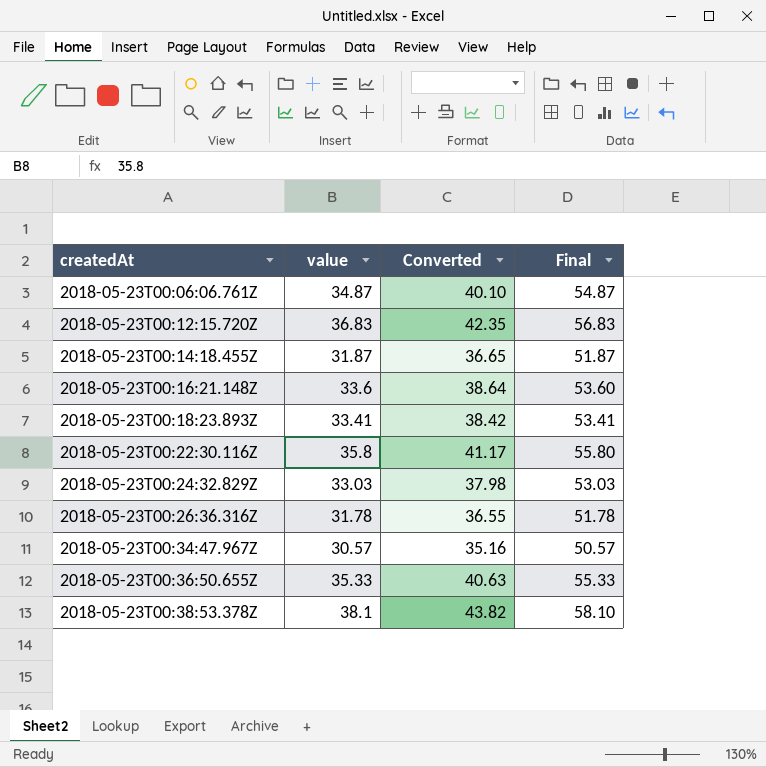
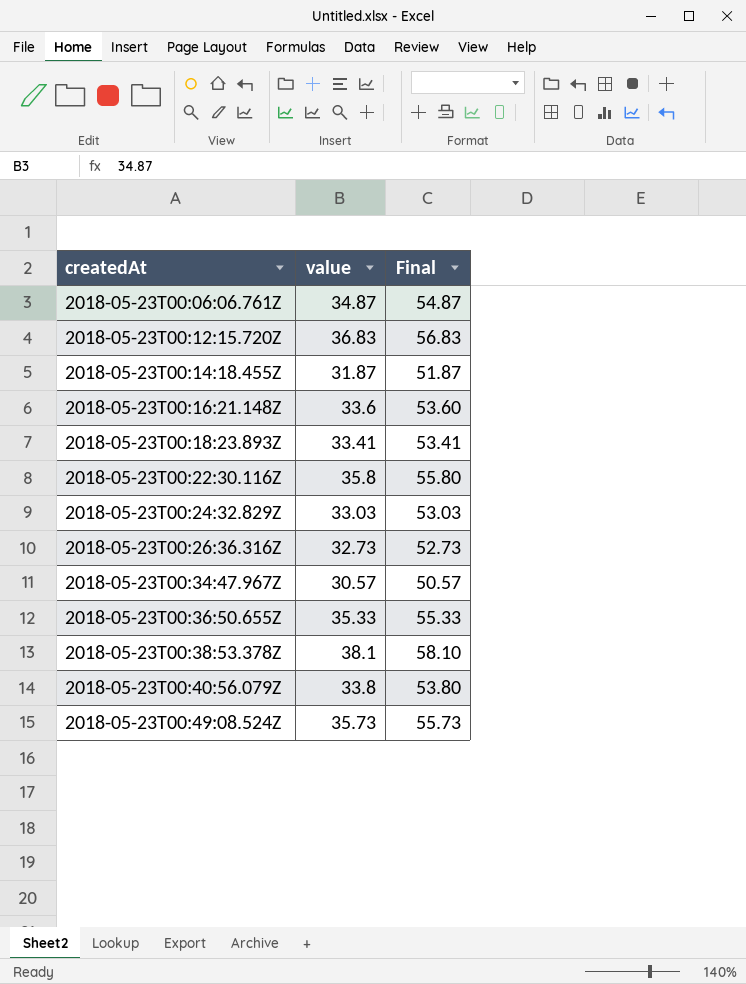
column Converted | formula: [value] * 1.15 -> none
2018-05-23T00:26:36.316Z | value: 31.78 -> 32.73
2018-05-23T00:26:36.316Z | Final: 51.78 -> 52.73
row 2018-05-23T00:40:56.079Z: none -> 33.8 | 53.80
row 2018-05-23T00:49:08.524Z: none -> 35.73 | 55.73

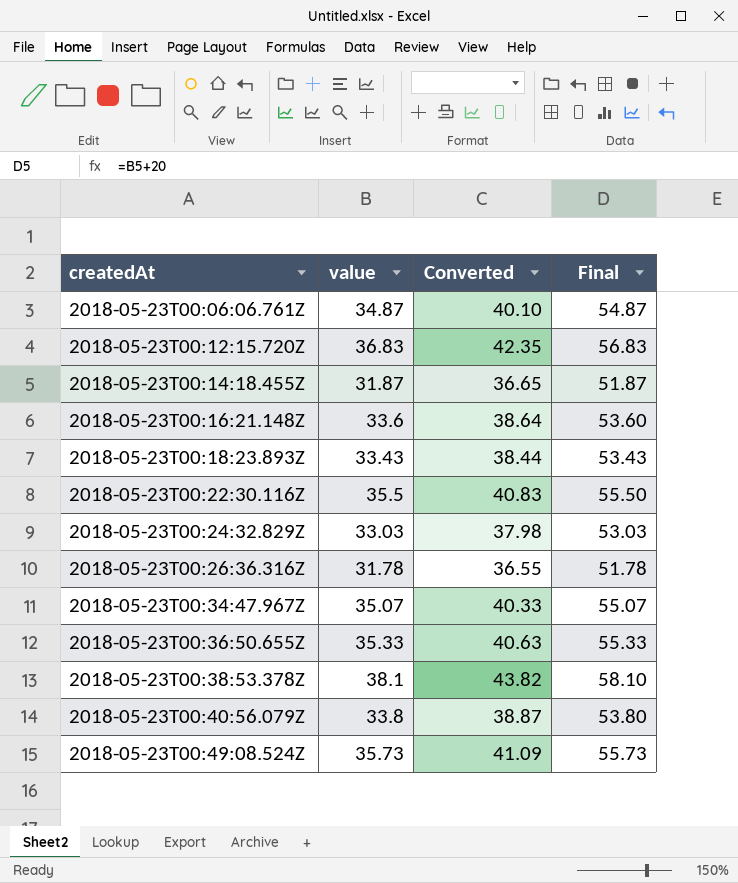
column Converted | formula: none -> [value] * 1.15
2018-05-23T00:18:23.893Z | value: 33.41 -> 33.43
2018-05-23T00:18:23.893Z | Final: 53.41 -> 53.43
2018-05-23T00:22:30.116Z | value: 35.8 -> 35.5
2018-05-23T00:22:30.116Z | Final: 55.80 -> 55.50
2018-05-23T00:26:36.316Z | value: 32.73 -> 31.78
2018-05-23T00:26:36.316Z | Final: 52.73 -> 51.78
2018-05-23T00:34:47.967Z | value: 30.57 -> 35.07
2018-05-23T00:34:47.967Z | Final: 50.57 -> 55.07

